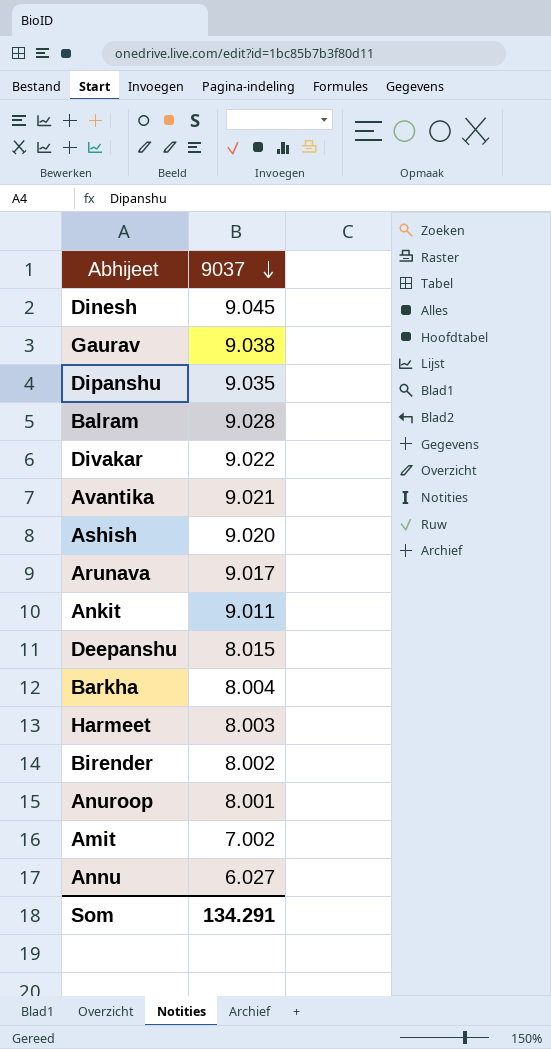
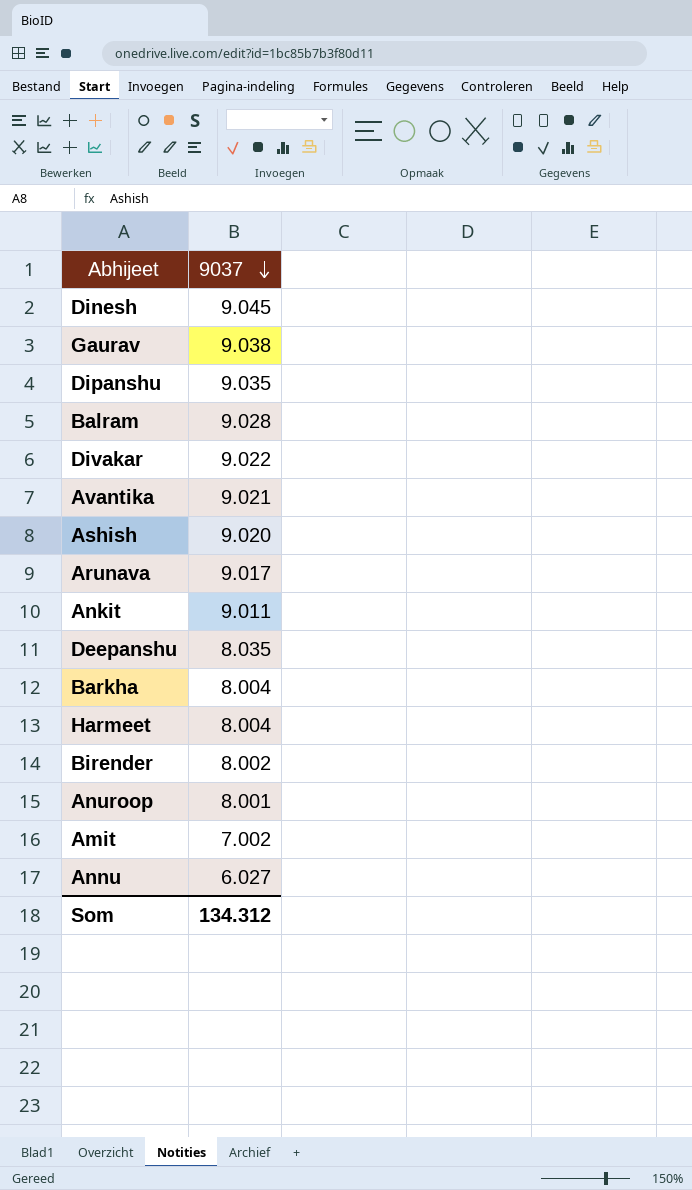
Deepanshu | 9037: 8.015 -> 8.035
Harmeet | 9037: 8.003 -> 8.004
Som | 9037: 134.291 -> 134.312

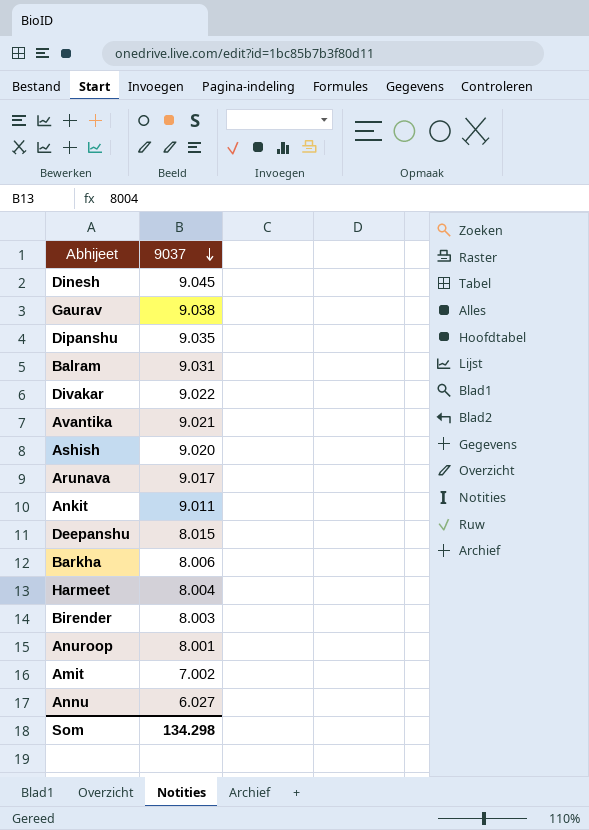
Balram | 9037: 9.028 -> 9.031
Deepanshu | 9037: 8.035 -> 8.015
Barkha | 9037: 8.004 -> 8.006
Birender | 9037: 8.002 -> 8.003
Som | 9037: 134.312 -> 134.298

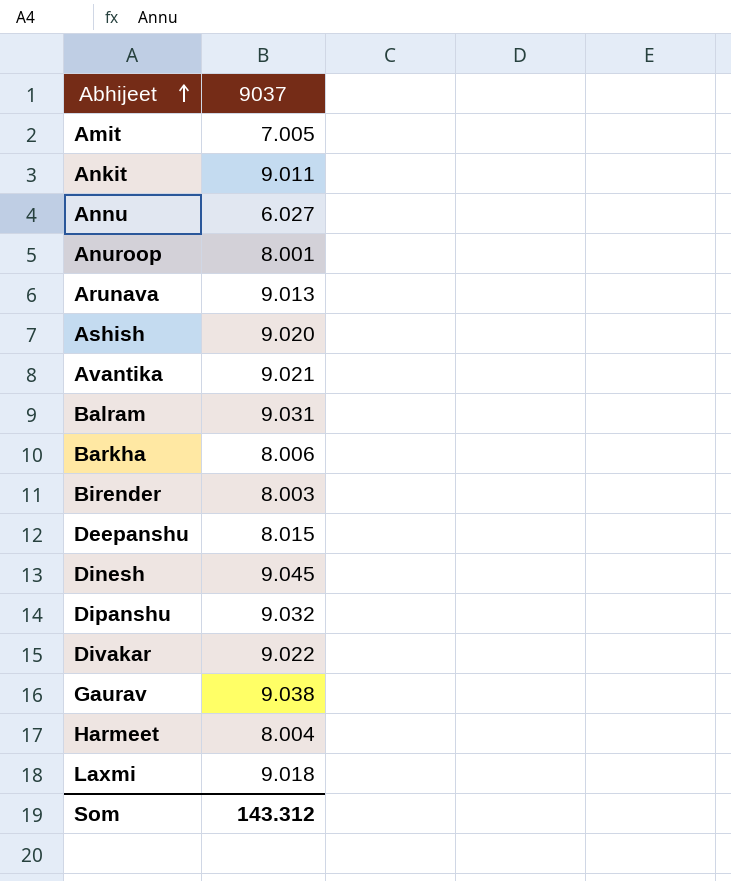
row order: 9037 descending -> Abhijeet ascending
Amit | 9037: 7.002 -> 7.005
Arunava | 9037: 9.017 -> 9.013
Dipanshu | 9037: 9.035 -> 9.032
row Laxmi: none -> 9.018
Som | 9037: 134.298 -> 143.312

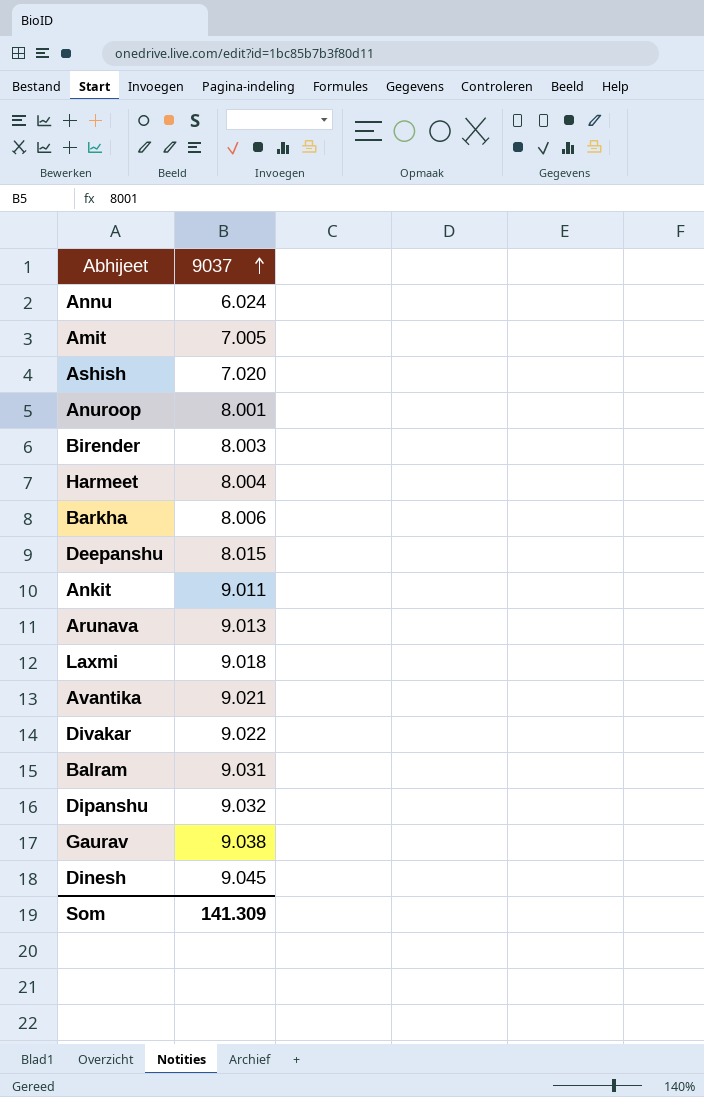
row order: Abhijeet ascending -> 9037 ascending
Annu | 9037: 6.027 -> 6.024
Ashish | 9037: 9.020 -> 7.020
Som | 9037: 143.312 -> 141.309

